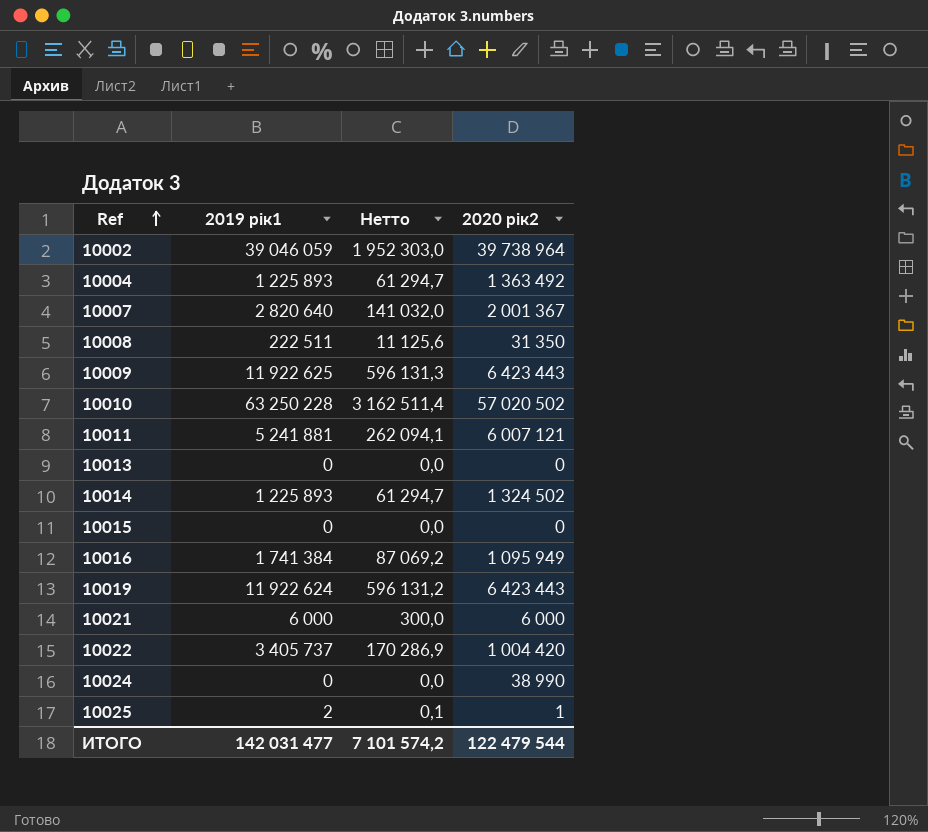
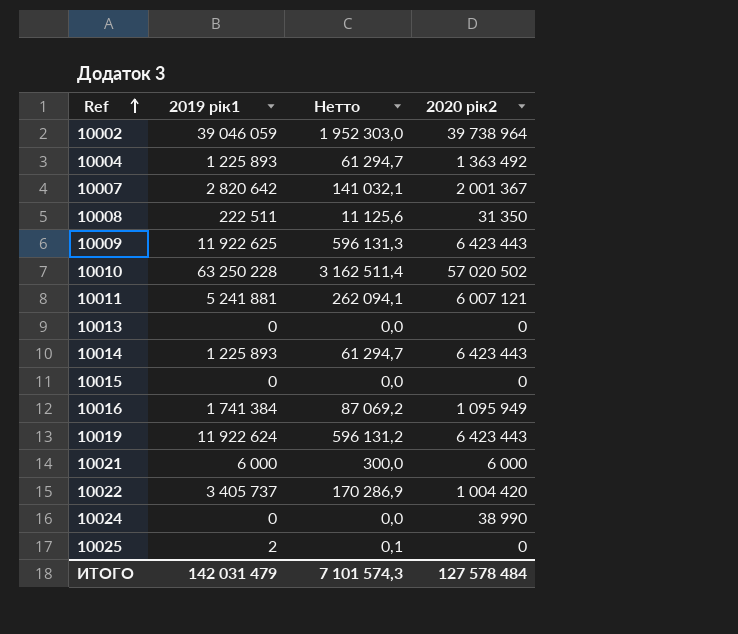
10007 | 2019 рік1: 2 820 640 -> 2 820 642
10007 | Нетто: 141 032,0 -> 141 032,1
10014 | 2020 рік2: 1 324 502 -> 6 423 443
10025 | 2020 рік2: 1 -> 0
ИТОГО | 2019 рік1: 142 031 477 -> 142 031 479
ИТОГО | Нетто: 7 101 574,2 -> 7 101 574,3
ИТОГО | 2020 рік2: 122 479 544 -> 127 578 484

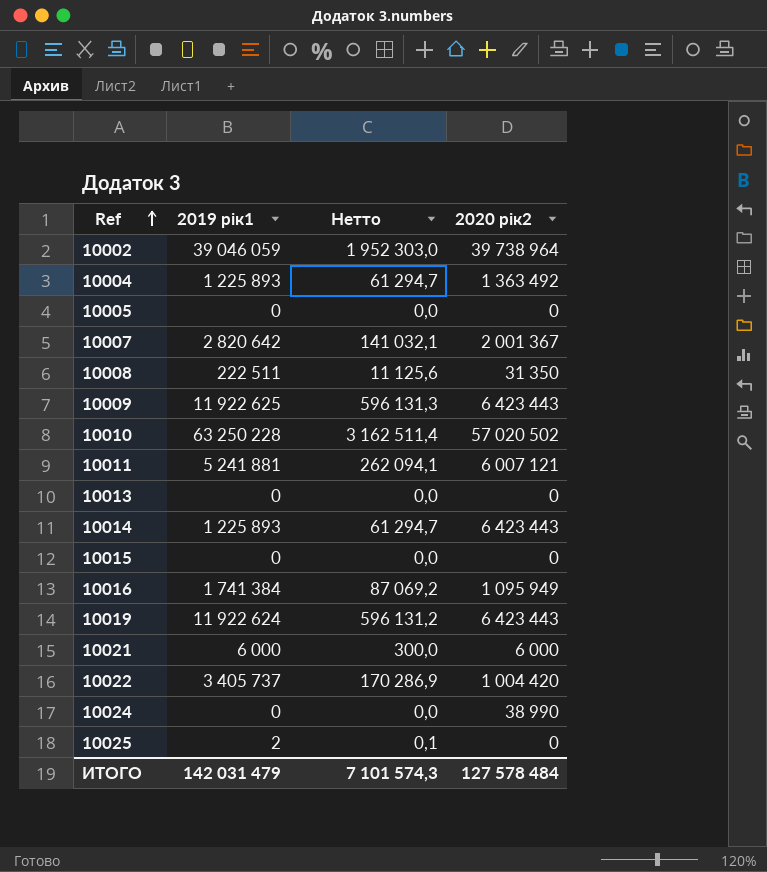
row 10005: none -> 0 | 0,0 | 0

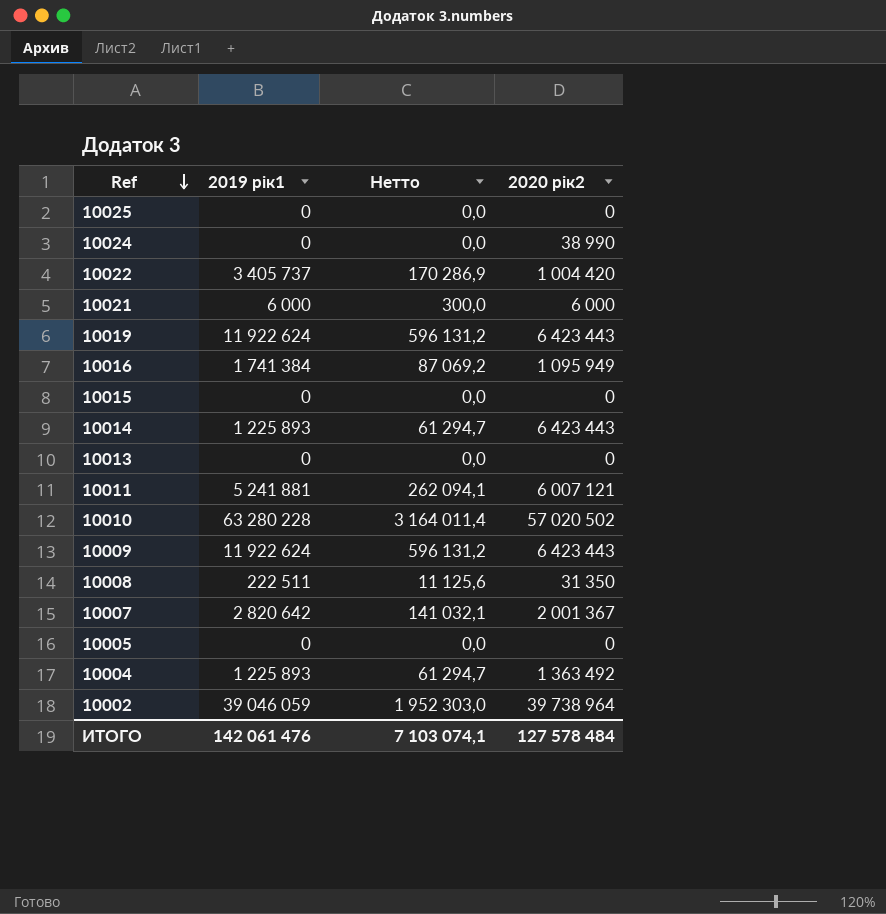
row order: Ref ascending -> Ref descending
10025 | 2019 рік1: 2 -> 0
10025 | Нетто: 0,1 -> 0,0
10010 | 2019 рік1: 63 250 228 -> 63 280 228
10010 | Нетто: 3 162 511,4 -> 3 164 011,4
10009 | 2019 рік1: 11 922 625 -> 11 922 624
10009 | Нетто: 596 131,3 -> 596 131,2
ИТОГО | 2019 рік1: 142 031 479 -> 142 061 476
ИТОГО | Нетто: 7 101 574,3 -> 7 103 074,1

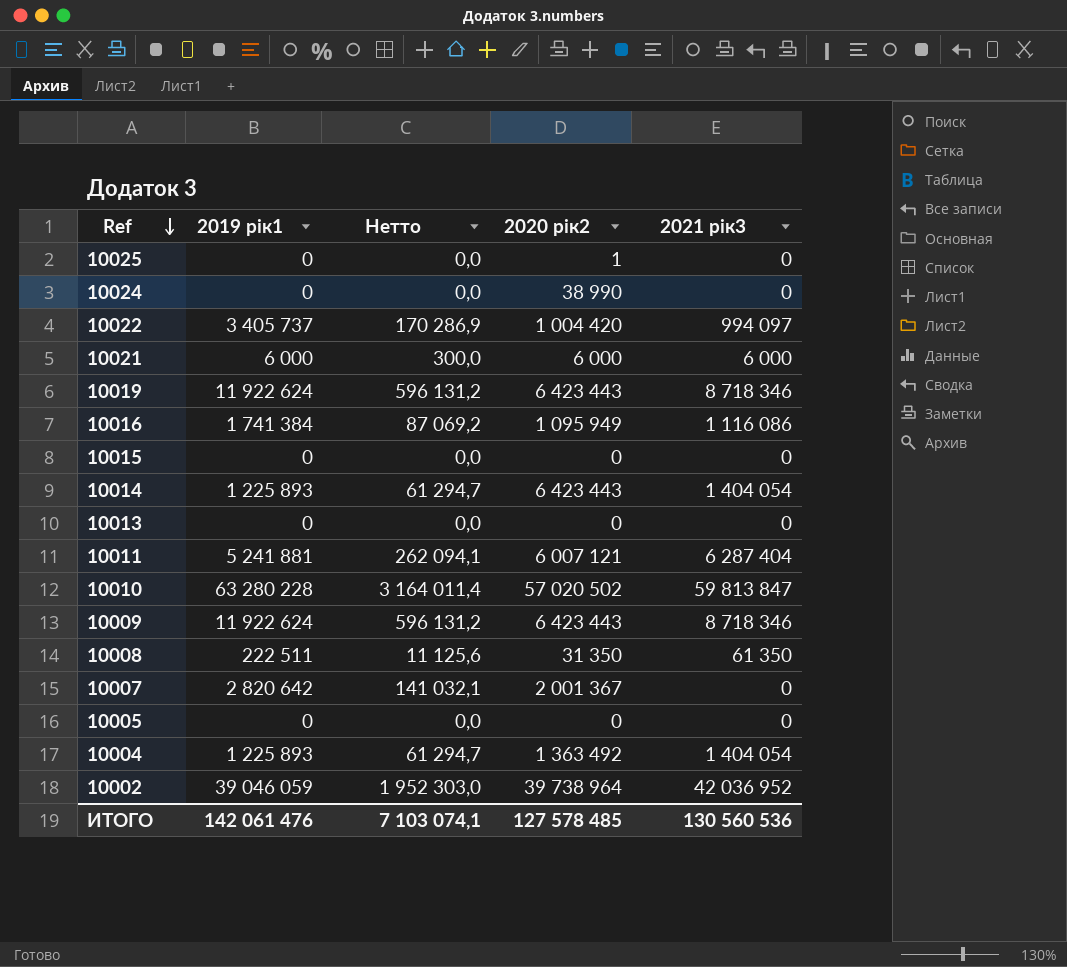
column 2021 рік3 | position: none -> 5
10025 | 2020 рік2: 0 -> 1
ИТОГО | 2020 рік2: 127 578 484 -> 127 578 485

